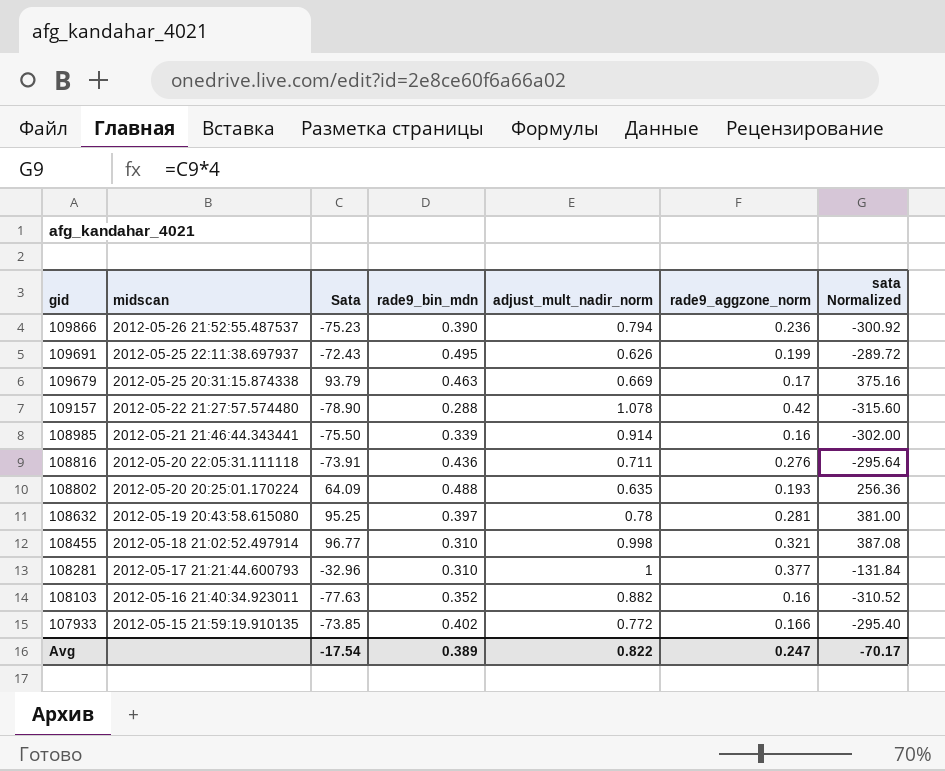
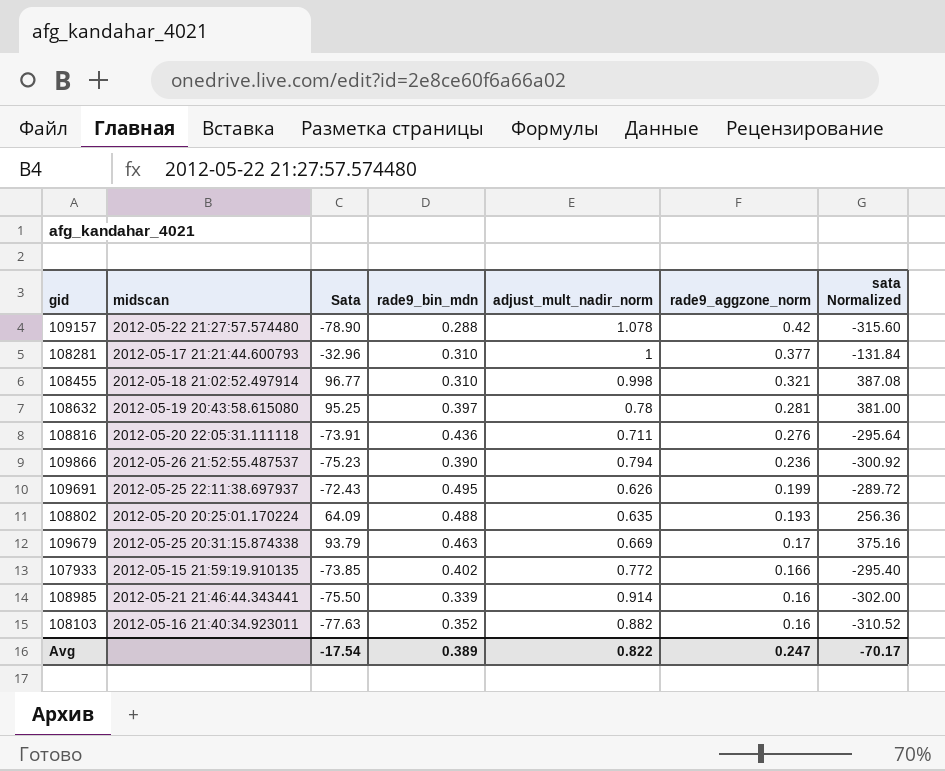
row order: gid descending -> rade9_aggzone_norm descending

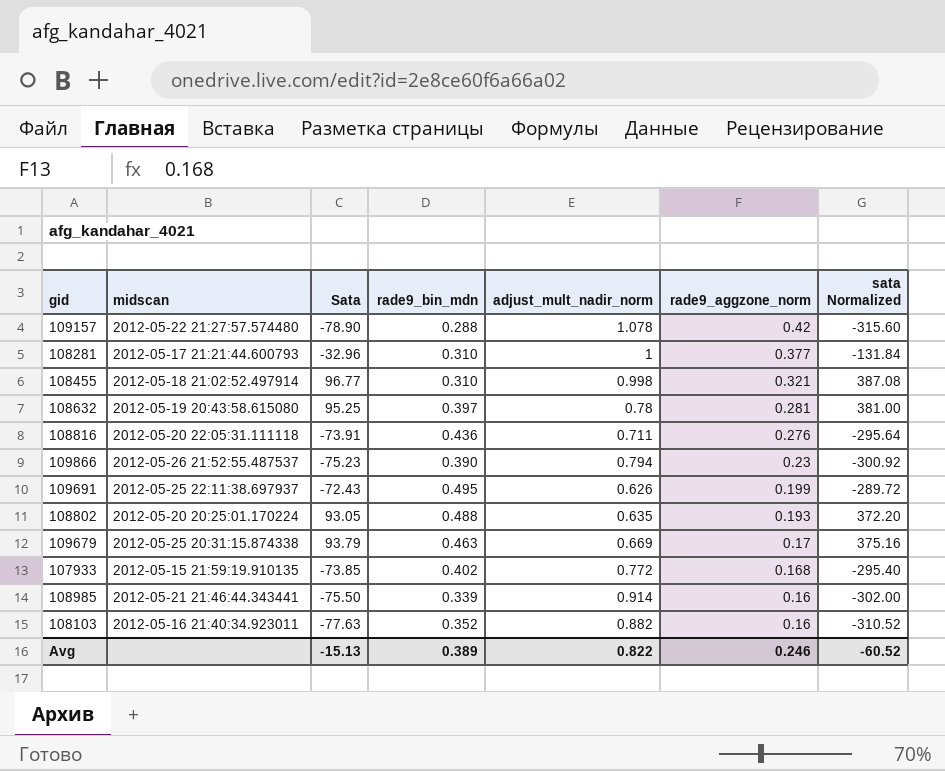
109866 | rade9_aggzone_norm: 0.236 -> 0.23
108802 | Sata: 64.09 -> 93.05
108802 | sata Normalized: 256.36 -> 372.20
107933 | rade9_aggzone_norm: 0.166 -> 0.168
Avg | Sata: -17.54 -> -15.13
Avg | rade9_aggzone_norm: 0.247 -> 0.246
Avg | sata Normalized: -70.17 -> -60.52

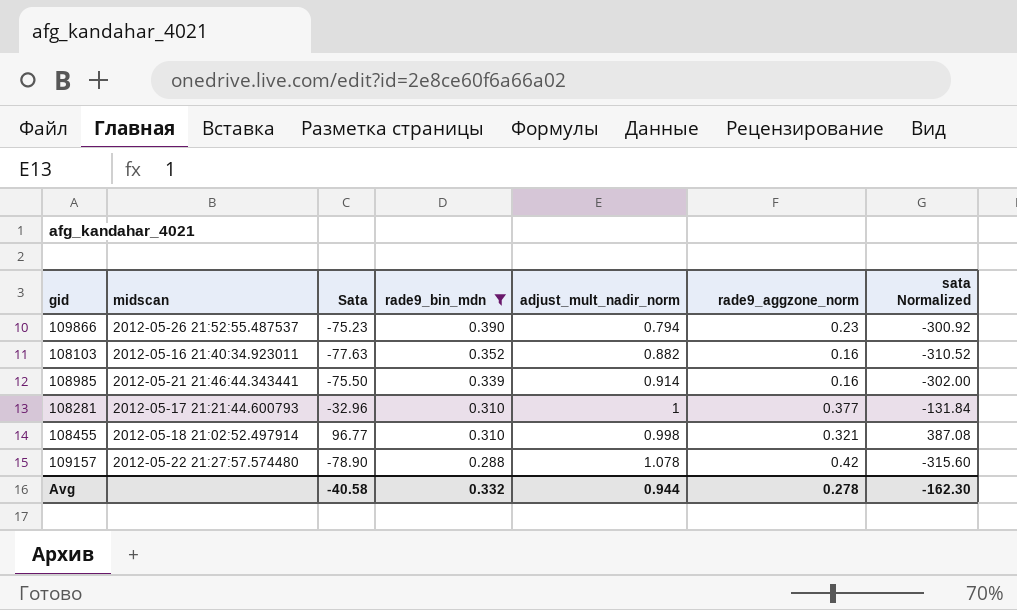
filter: none -> rade9_bin_mdn <= 0.390
row order: rade9_aggzone_norm descending -> rade9_bin_mdn descending
Avg | Sata: -15.13 -> -40.58
Avg | rade9_bin_mdn: 0.389 -> 0.332
Avg | adjust_mult_nadir_norm: 0.822 -> 0.944
Avg | rade9_aggzone_norm: 0.246 -> 0.278
Avg | sata Normalized: -60.52 -> -162.30

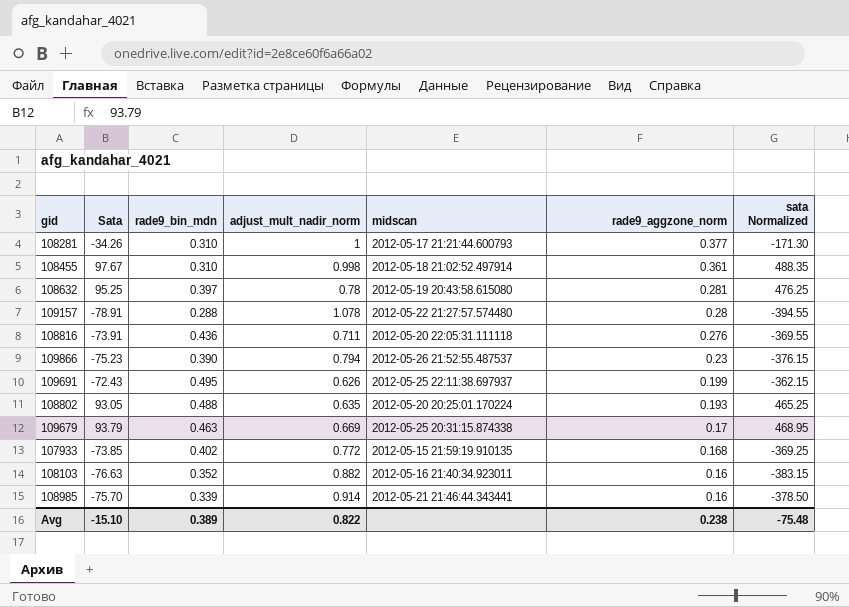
filter: rade9_bin_mdn <= 0.390 -> none
row order: rade9_bin_mdn descending -> rade9_aggzone_norm descending
column midscan | position: 2 -> 5
column sata Normalized | formula: [Sata] * 4 -> [Sata] * 5
108281 | Sata: -32.96 -> -34.26
108455 | Sata: 96.77 -> 97.67
108455 | rade9_aggzone_norm: 0.321 -> 0.361
109157 | Sata: -78.90 -> -78.91
109157 | rade9_aggzone_norm: 0.42 -> 0.28
108103 | Sata: -77.63 -> -76.63
108985 | Sata: -75.50 -> -75.70
Avg | Sata: -40.58 -> -15.10
Avg | rade9_bin_mdn: 0.332 -> 0.389
Avg | adjust_mult_nadir_norm: 0.944 -> 0.822
Avg | rade9_aggzone_norm: 0.278 -> 0.238
Avg | sata Normalized: -162.30 -> -75.48

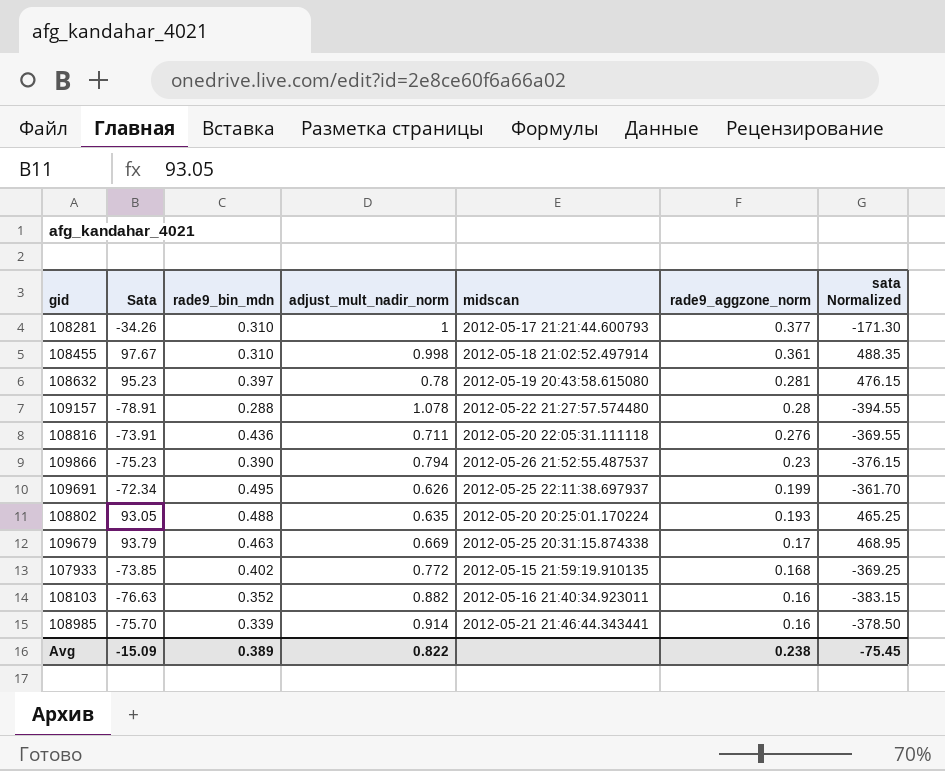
108632 | Sata: 95.25 -> 95.23
108632 | sata Normalized: 476.25 -> 476.15
109691 | Sata: -72.43 -> -72.34
109691 | sata Normalized: -362.15 -> -361.70
Avg | Sata: -15.10 -> -15.09
Avg | sata Normalized: -75.48 -> -75.45

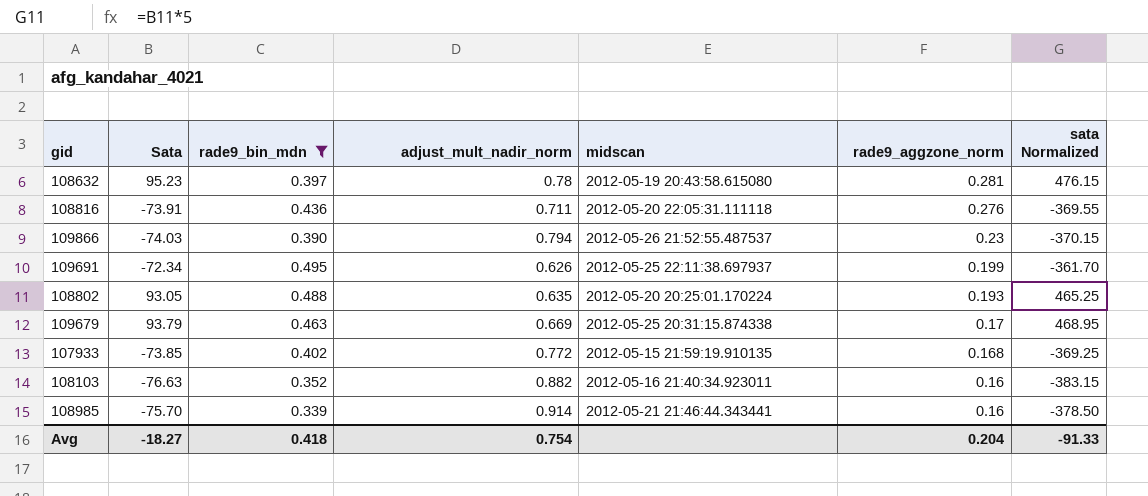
filter: none -> rade9_bin_mdn >= 0.339
109866 | Sata: -75.23 -> -74.03
109866 | sata Normalized: -376.15 -> -370.15
Avg | Sata: -15.09 -> -18.27
Avg | rade9_bin_mdn: 0.389 -> 0.418
Avg | adjust_mult_nadir_norm: 0.822 -> 0.754
Avg | rade9_aggzone_norm: 0.238 -> 0.204
Avg | sata Normalized: -75.45 -> -91.33

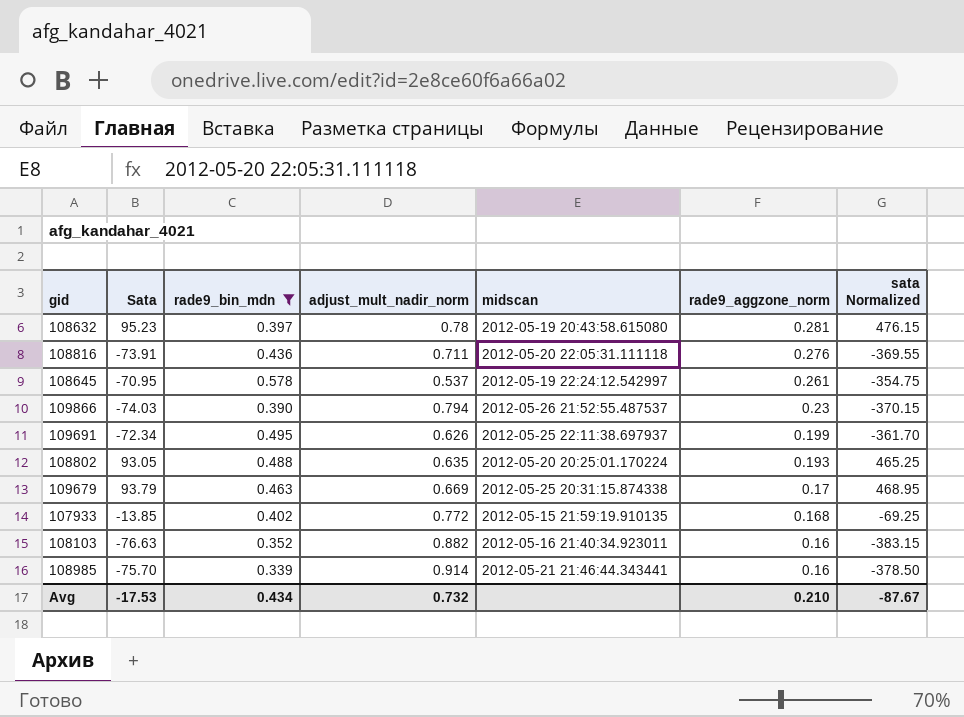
row 108645: none -> -70.95 | 0.578 | 0.537 | 2012-05-19 22:24:12.542997 | 0.261 | -354.75
107933 | Sata: -73.85 -> -13.85
107933 | sata Normalized: -369.25 -> -69.25
Avg | Sata: -18.27 -> -17.53
Avg | rade9_bin_mdn: 0.418 -> 0.434
Avg | adjust_mult_nadir_norm: 0.754 -> 0.732
Avg | rade9_aggzone_norm: 0.204 -> 0.210
Avg | sata Normalized: -91.33 -> -87.67

